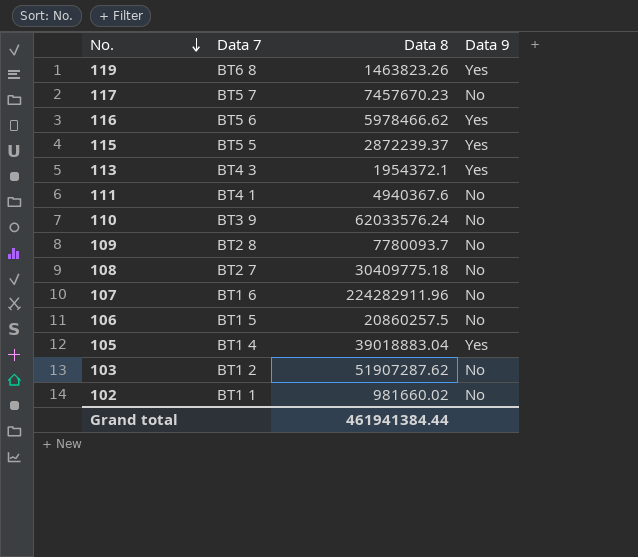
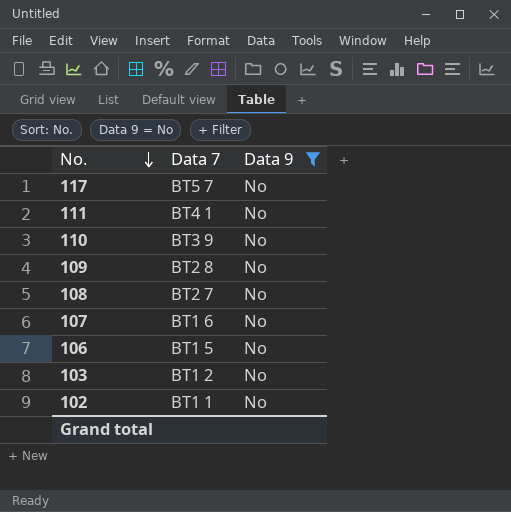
filter: none -> Data 9 = No
column Data 8 | position: 3 -> none

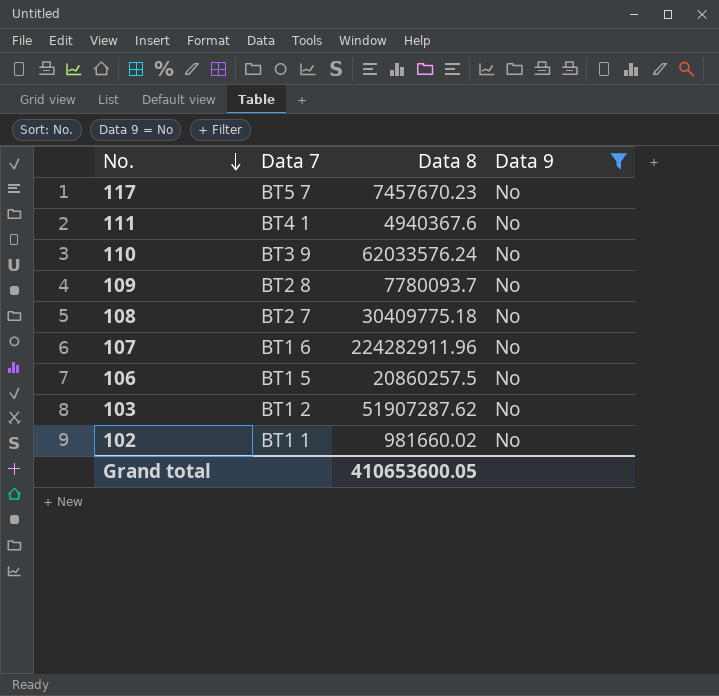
column Data 8 | position: none -> 3

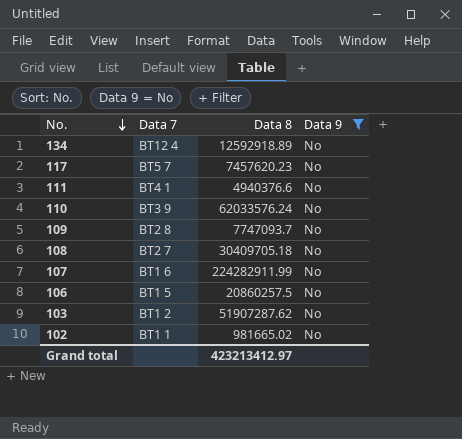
row 134: none -> BT12 4 | 12592918.89 | No
117 | Data 8: 7457670.23 -> 7457620.23
111 | Data 8: 4940367.6 -> 4940376.6
109 | Data 8: 7780093.7 -> 7747093.7
108 | Data 8: 30409775.18 -> 30409705.18
107 | Data 8: 224282911.96 -> 224282911.99
102 | Data 8: 981660.02 -> 981665.02
Grand total | Data 8: 410653600.05 -> 423213412.97

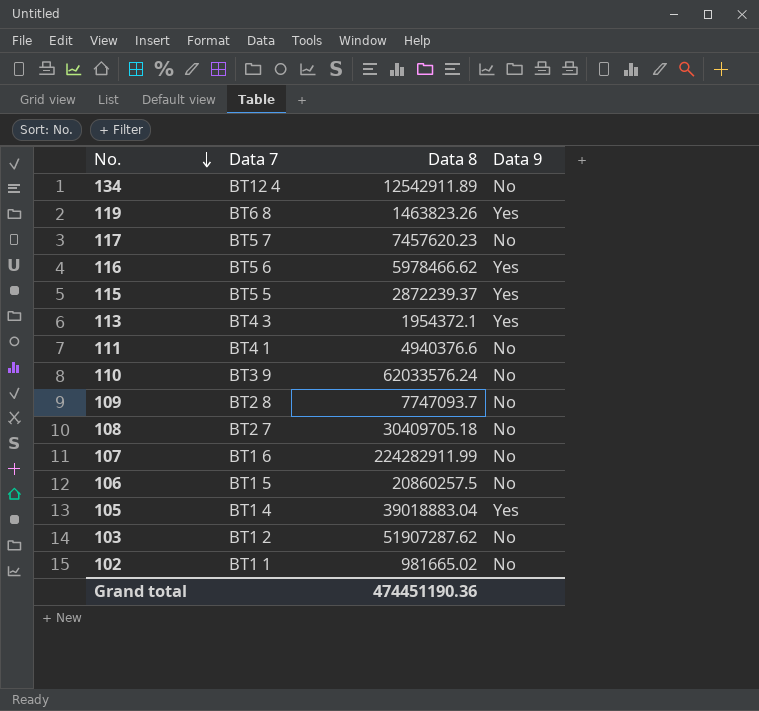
filter: Data 9 = No -> none
134 | Data 8: 12592918.89 -> 12542911.89
Grand total | Data 8: 423213412.97 -> 474451190.36

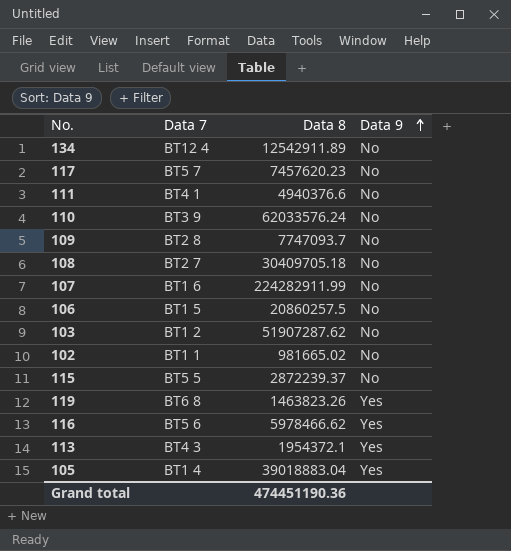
row order: No. descending -> Data 9 ascending
115 | Data 9: Yes -> No

